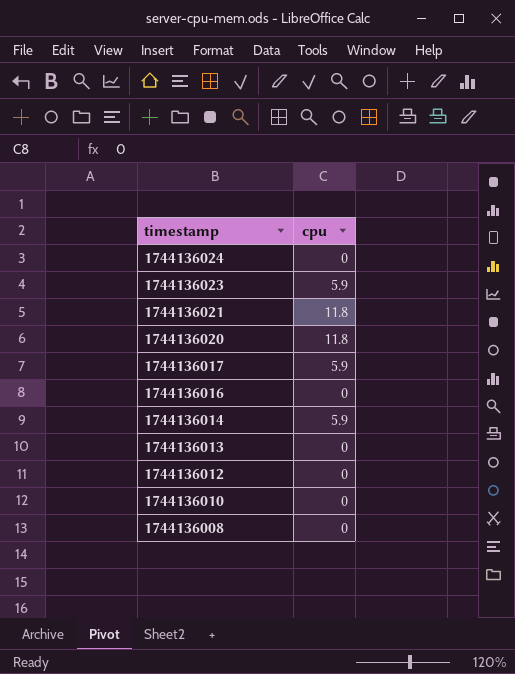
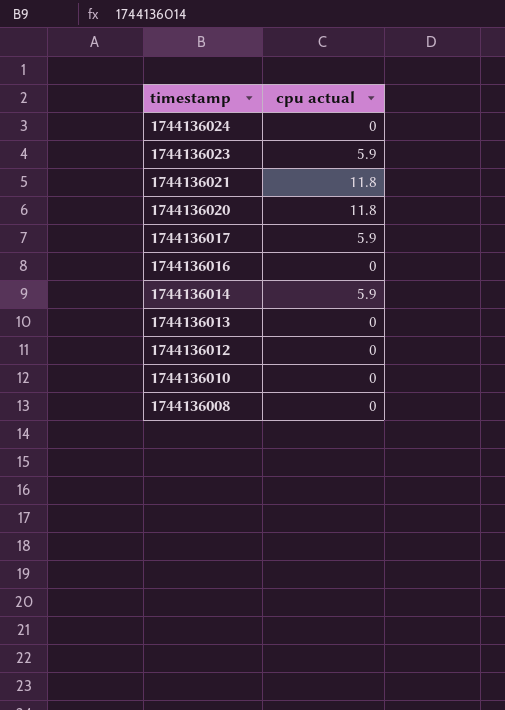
column name: cpu -> cpu actual

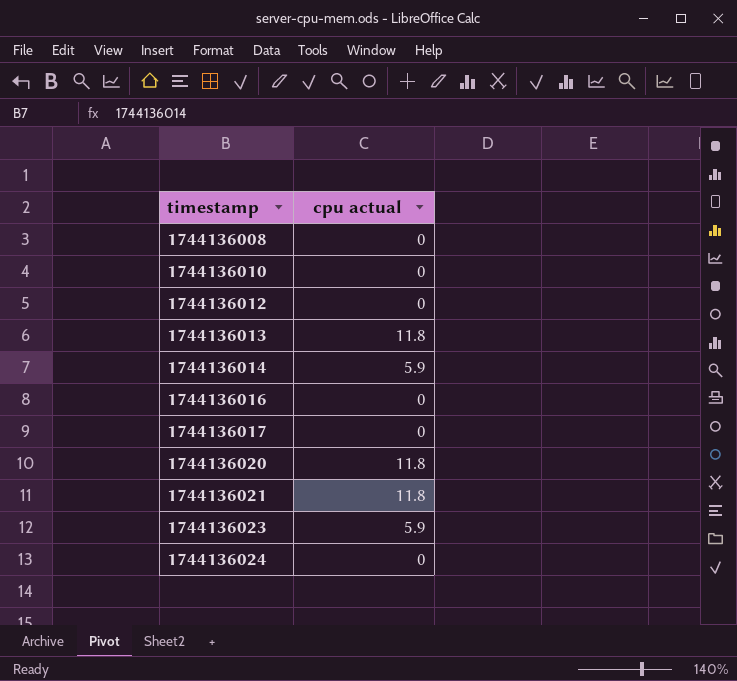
row order: timestamp descending -> timestamp ascending
1744136013 | cpu actual: 0 -> 11.8
1744136017 | cpu actual: 5.9 -> 0

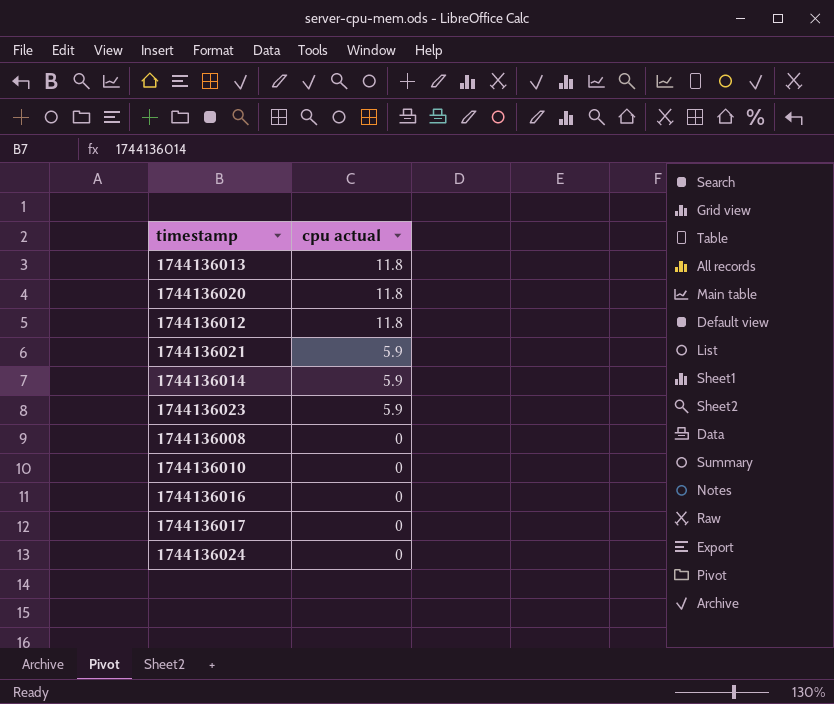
row order: timestamp ascending -> cpu actual descending
1744136012 | cpu actual: 0 -> 11.8
1744136021 | cpu actual: 11.8 -> 5.9

